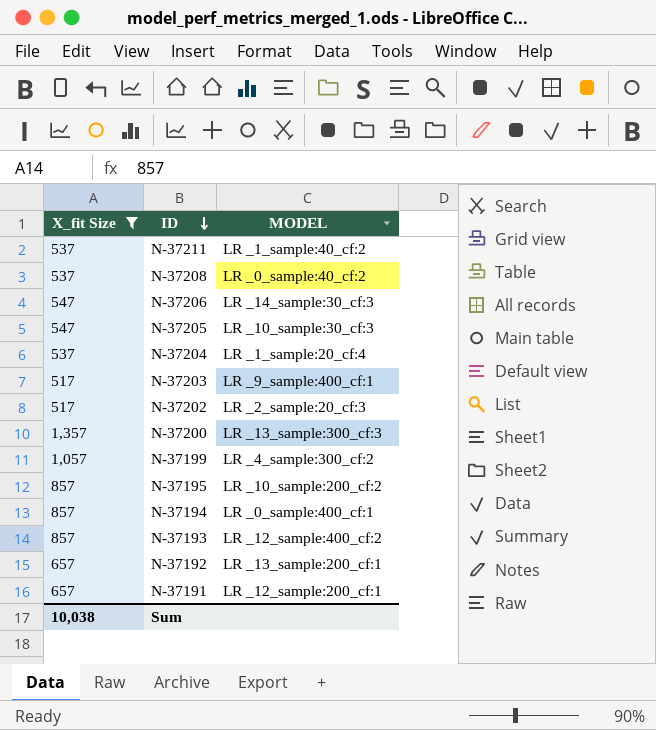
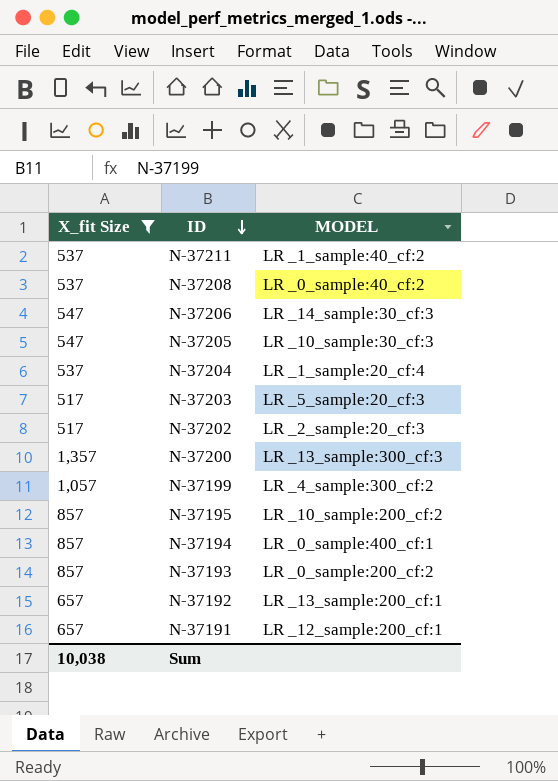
N-37203 | MODEL: LR _9_sample:400_cf:1 -> LR _5_sample:20_cf:3
N-37193 | MODEL: LR _12_sample:400_cf:2 -> LR _0_sample:200_cf:2

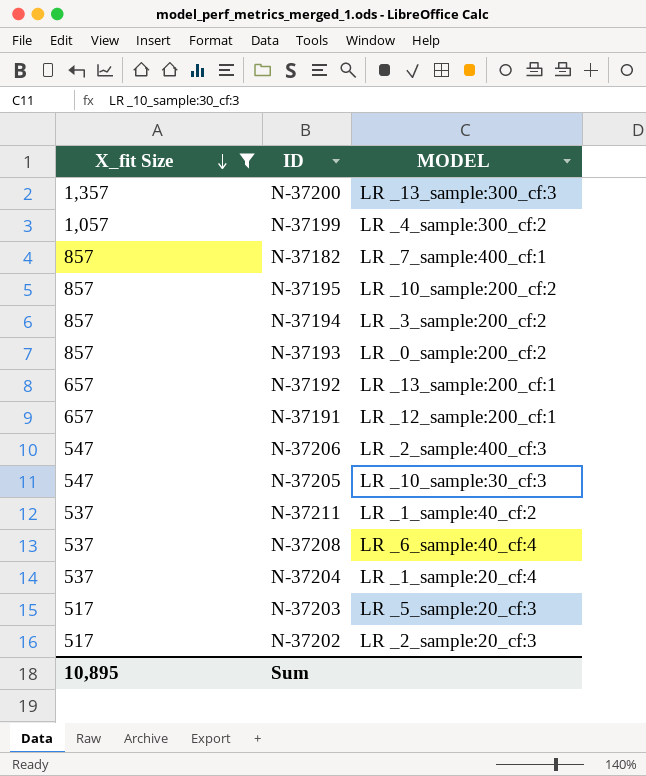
row order: ID descending -> X_fit Size descending
row N-37182: none -> 857 | LR _7_sample:400_cf:1
N-37194 | MODEL: LR _0_sample:400_cf:1 -> LR _3_sample:200_cf:2
N-37206 | MODEL: LR _14_sample:30_cf:3 -> LR _2_sample:400_cf:3
N-37208 | MODEL: LR _0_sample:40_cf:2 -> LR _6_sample:40_cf:4
Sum | X_fit Size: 10,038 -> 10,895

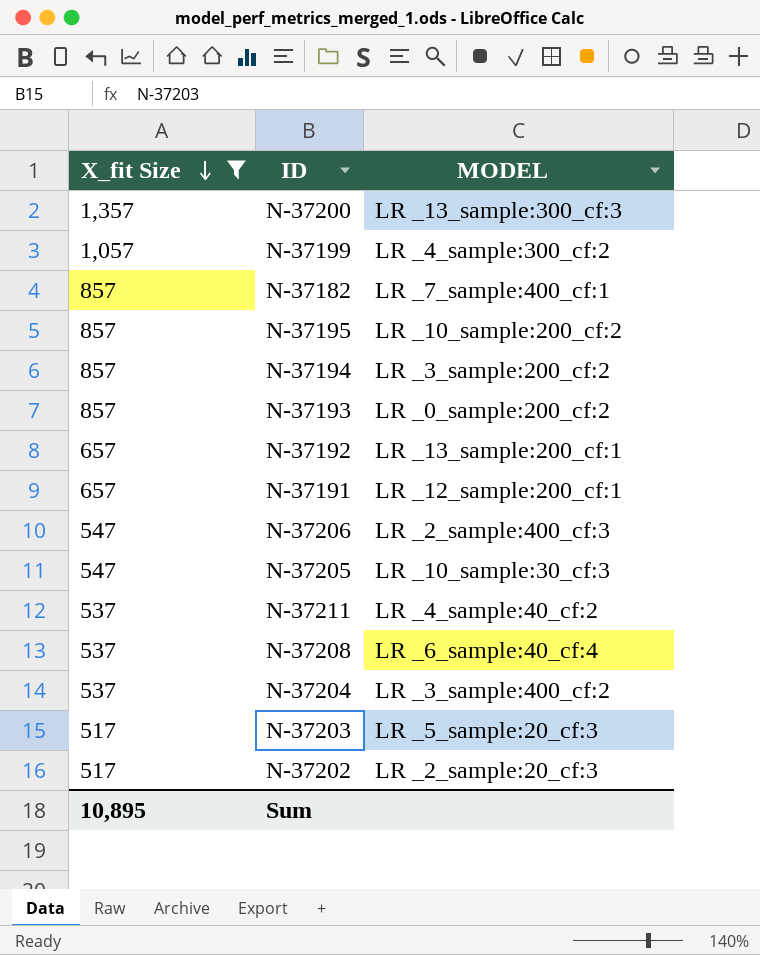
N-37211 | MODEL: LR _1_sample:40_cf:2 -> LR _4_sample:40_cf:2
N-37204 | MODEL: LR _1_sample:20_cf:4 -> LR _3_sample:400_cf:2

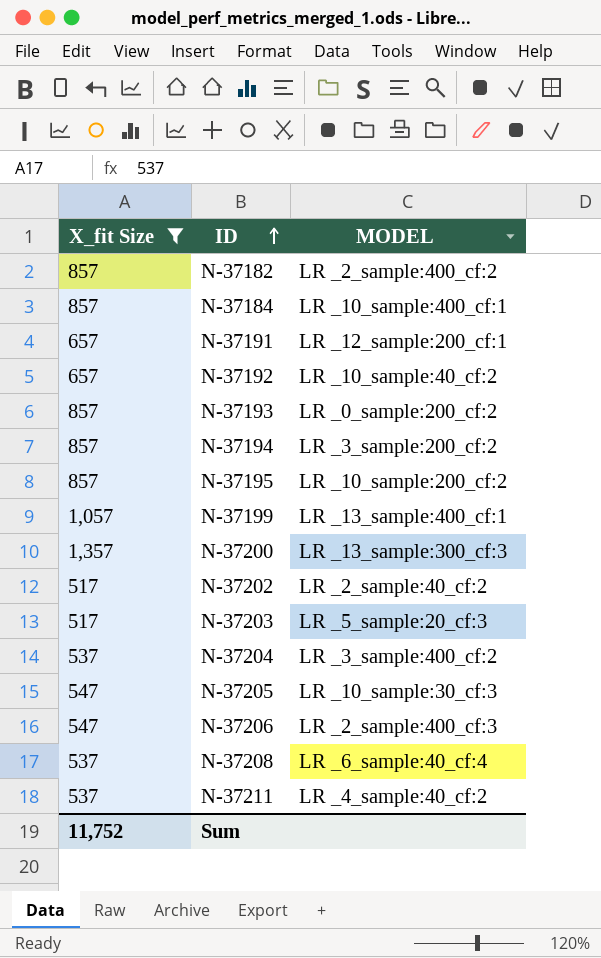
row order: X_fit Size descending -> ID ascending
N-37182 | MODEL: LR _7_sample:400_cf:1 -> LR _2_sample:400_cf:2
row N-37184: none -> 857 | LR _10_sample:400_cf:1
N-37192 | MODEL: LR _13_sample:200_cf:1 -> LR _10_sample:40_cf:2
N-37199 | MODEL: LR _4_sample:300_cf:2 -> LR _13_sample:400_cf:1
N-37202 | MODEL: LR _2_sample:20_cf:3 -> LR _2_sample:40_cf:2
Sum | X_fit Size: 10,895 -> 11,752

